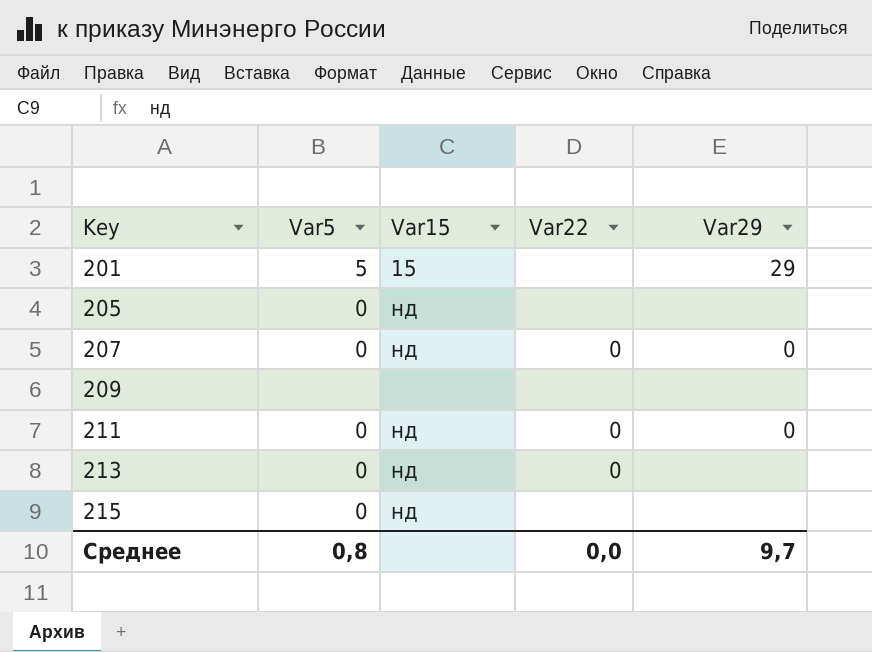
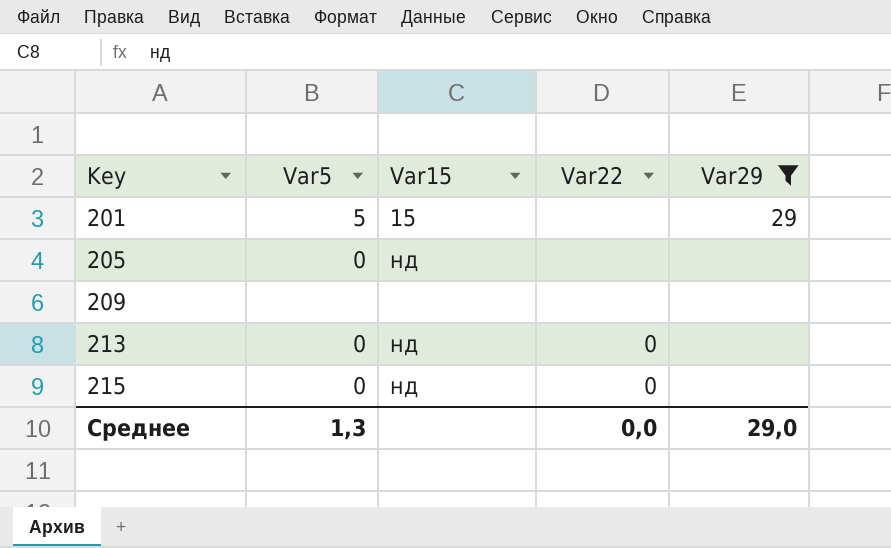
filter: none -> Var29 != 0
215 | Var22: none -> 0
Среднее | Var5: 0,8 -> 1,3
Среднее | Var29: 9,7 -> 29,0

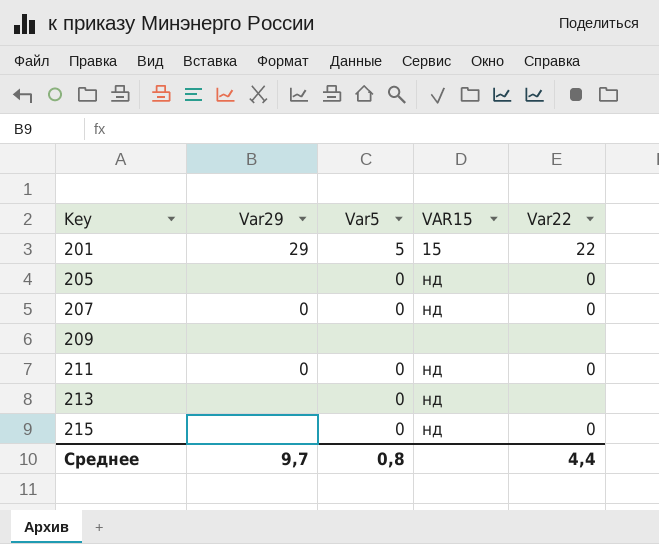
filter: Var29 != 0 -> none
column Var29 | position: 5 -> 2
column name: Var15 -> VAR15
201 | Var22: none -> 22
205 | Var22: none -> 0
213 | Var22: 0 -> none
Среднее | Var29: 29,0 -> 9,7
Среднее | Var5: 1,3 -> 0,8
Среднее | Var22: 0,0 -> 4,4

